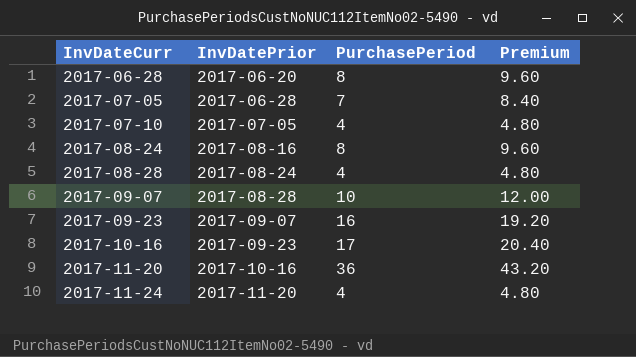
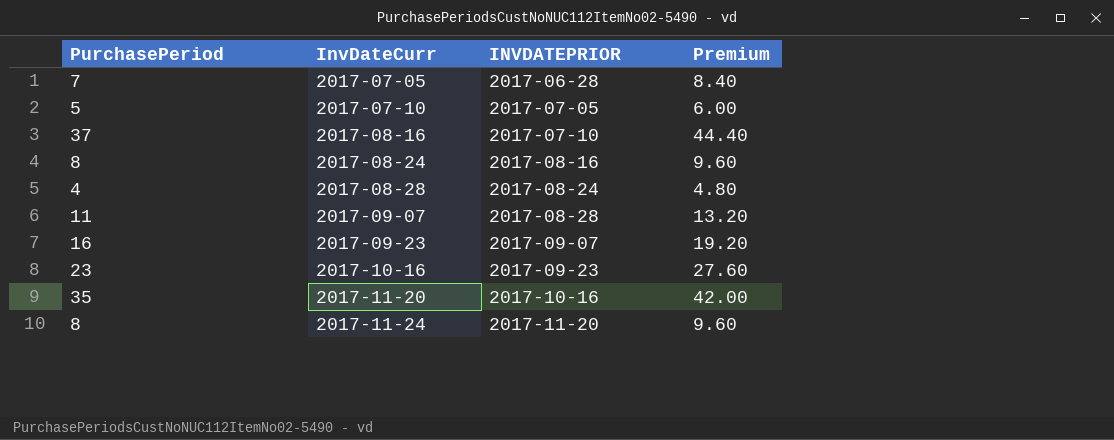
column PurchasePeriod | position: 3 -> 1
column name: InvDatePrior -> INVDATEPRIOR
row 2017-06-28: 2017-06-20 | 8 | 9.60 -> none
2017-07-10 | PurchasePeriod: 4 -> 5
2017-07-10 | Premium: 4.80 -> 6.00
row 2017-08-16: none -> 37 | 2017-07-10 | 44.40
2017-09-07 | PurchasePeriod: 10 -> 11
2017-09-07 | Premium: 12.00 -> 13.20
2017-10-16 | PurchasePeriod: 17 -> 23
2017-10-16 | Premium: 20.40 -> 27.60
2017-11-20 | PurchasePeriod: 36 -> 35
2017-11-20 | Premium: 43.20 -> 42.00
2017-11-24 | PurchasePeriod: 4 -> 8
2017-11-24 | Premium: 4.80 -> 9.60

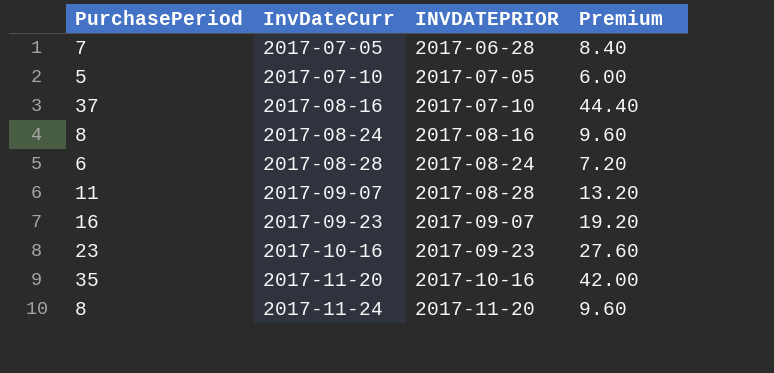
2017-08-28 | PurchasePeriod: 4 -> 6
2017-08-28 | Premium: 4.80 -> 7.20

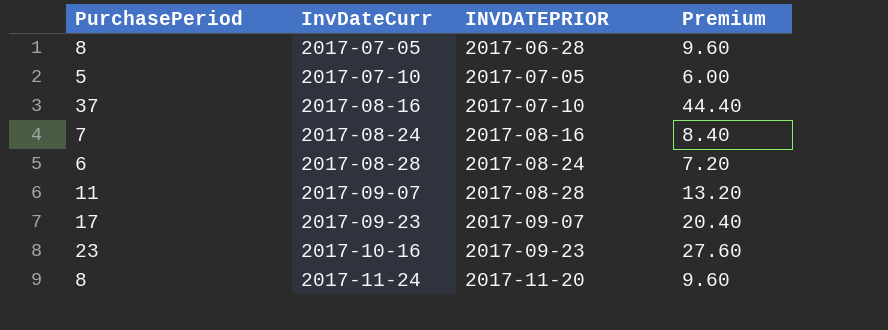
row 2017-11-20: 35 | 2017-10-16 | 42.00 -> none
2017-07-05 | PurchasePeriod: 7 -> 8
2017-07-05 | Premium: 8.40 -> 9.60
2017-08-24 | PurchasePeriod: 8 -> 7
2017-08-24 | Premium: 9.60 -> 8.40
2017-09-23 | PurchasePeriod: 16 -> 17
2017-09-23 | Premium: 19.20 -> 20.40

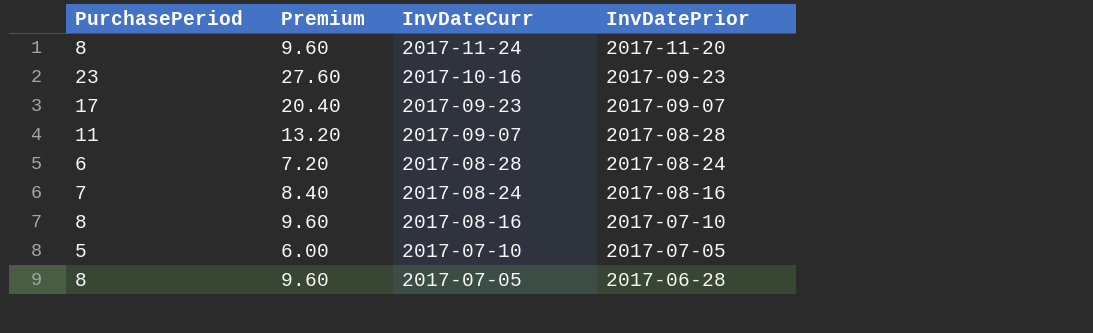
row order: InvDateCurr ascending -> InvDateCurr descending
column Premium | position: 4 -> 2
column name: INVDATEPRIOR -> InvDatePrior
2017-08-16 | PurchasePeriod: 37 -> 8
2017-08-16 | Premium: 44.40 -> 9.60

